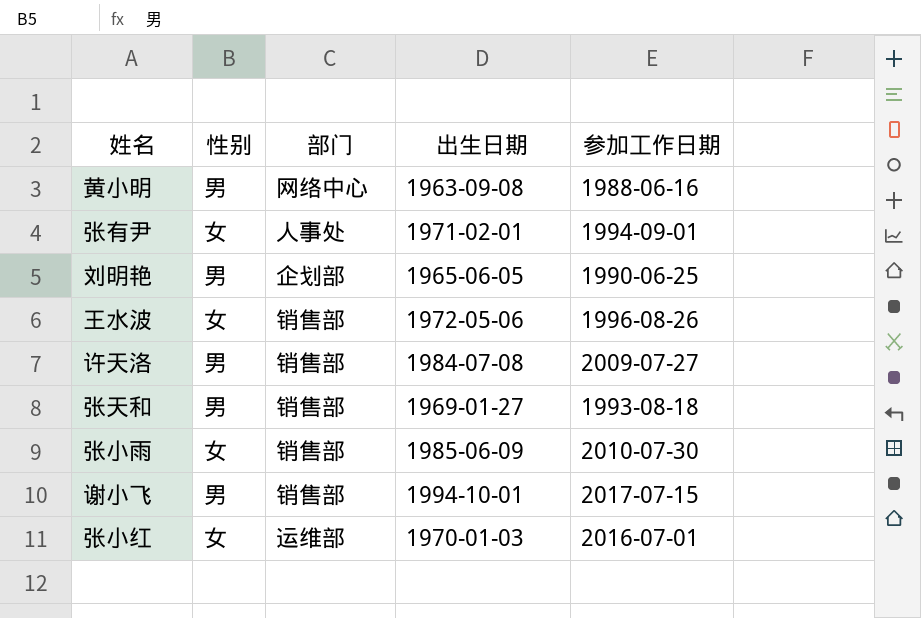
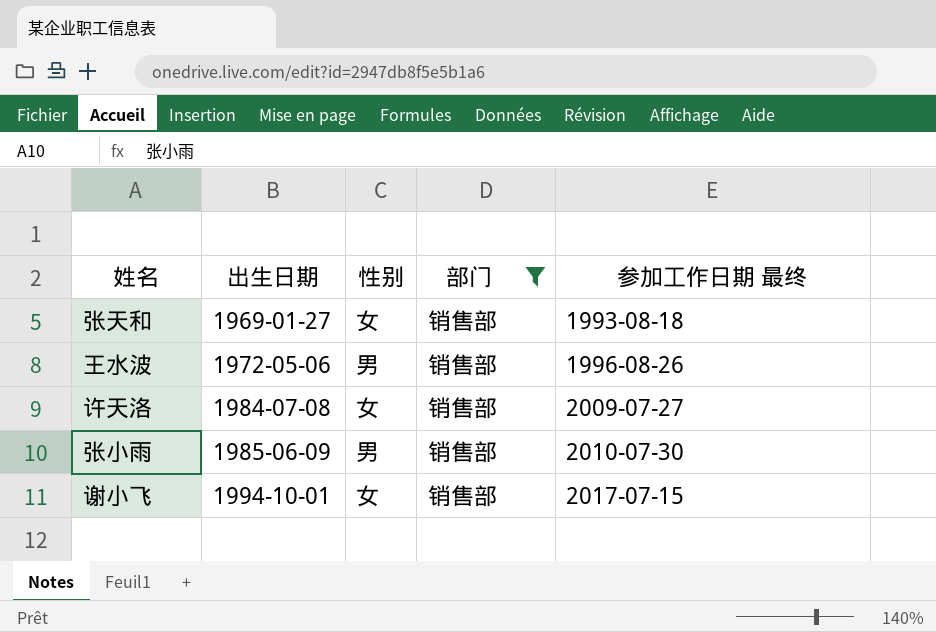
filter: none -> 部门 = 销售部
row order: none -> 出生日期 ascending
column 出生日期 | position: 4 -> 2
column name: 参加工作日期 -> 参加工作日期 最终
张天和 | 性别: 男 -> 女
王水波 | 性别: 女 -> 男
许天洛 | 性别: 男 -> 女
张小雨 | 性别: 女 -> 男
谢小飞 | 性别: 男 -> 女

